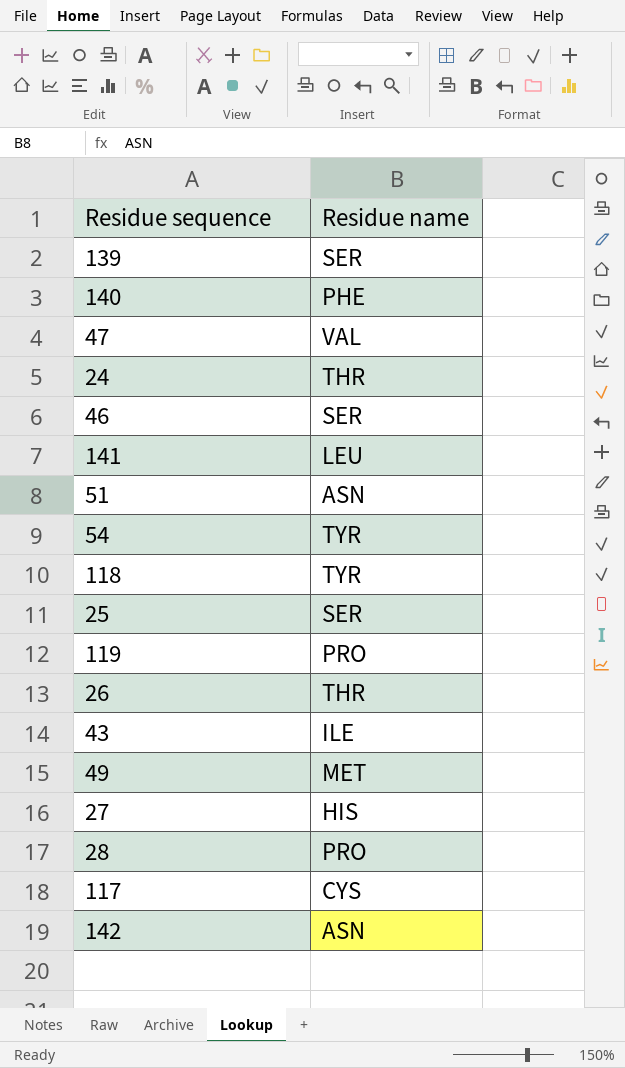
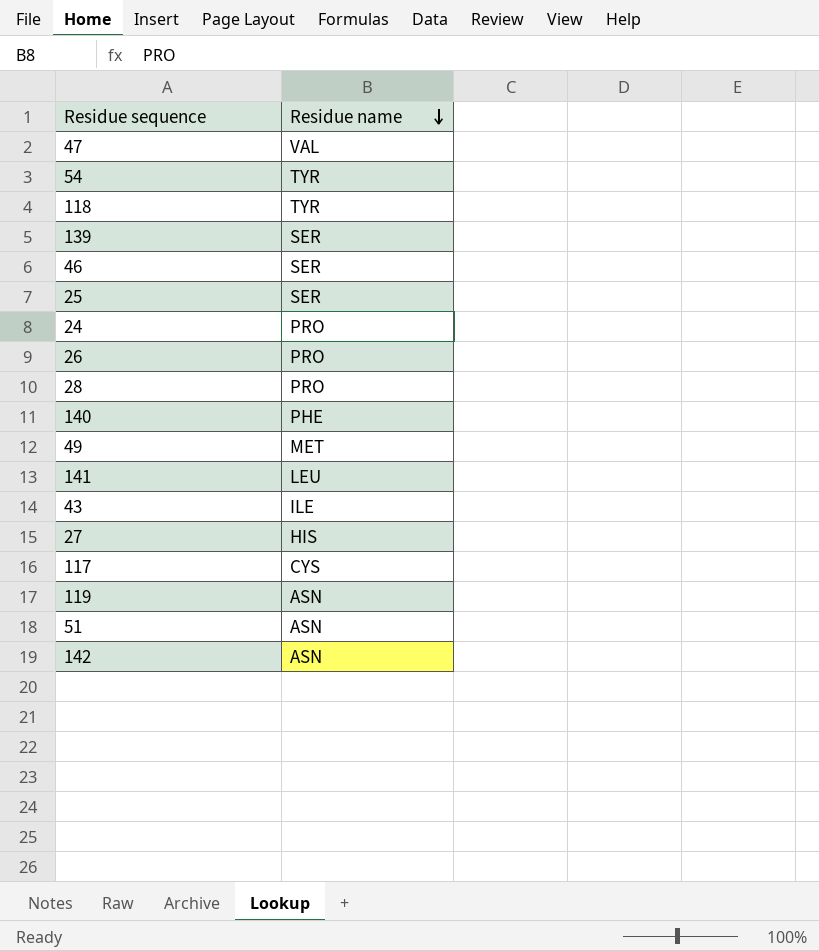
row order: none -> Residue name descending
24 | Residue name: THR -> PRO
26 | Residue name: THR -> PRO
119 | Residue name: PRO -> ASN

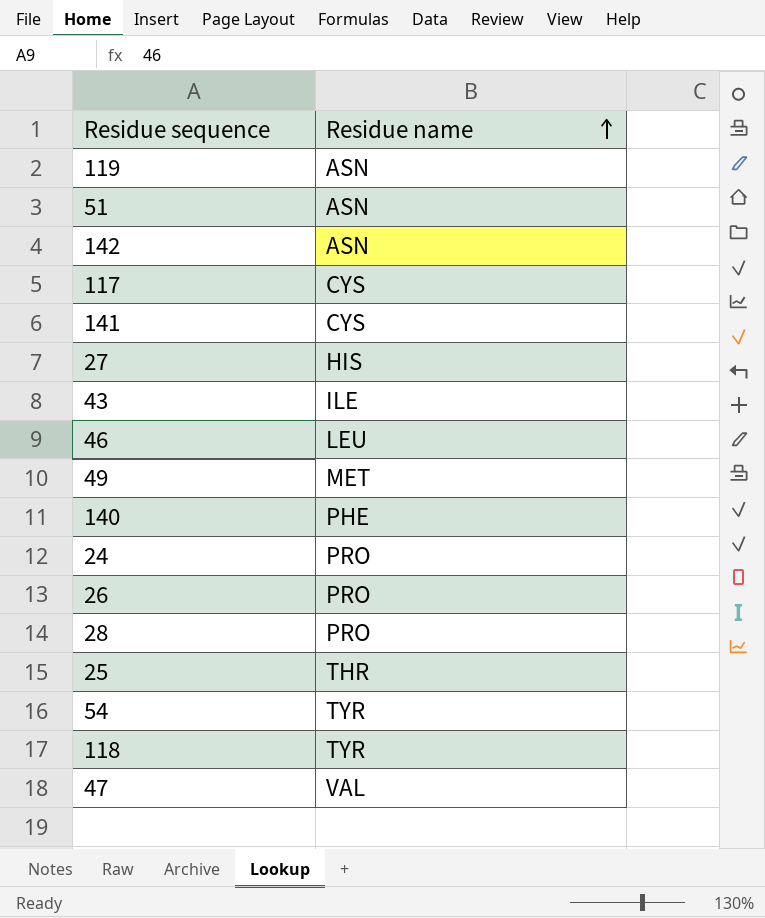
row order: Residue name descending -> Residue name ascending
row 139: SER -> none
141 | Residue name: LEU -> CYS
46 | Residue name: SER -> LEU
25 | Residue name: SER -> THR

